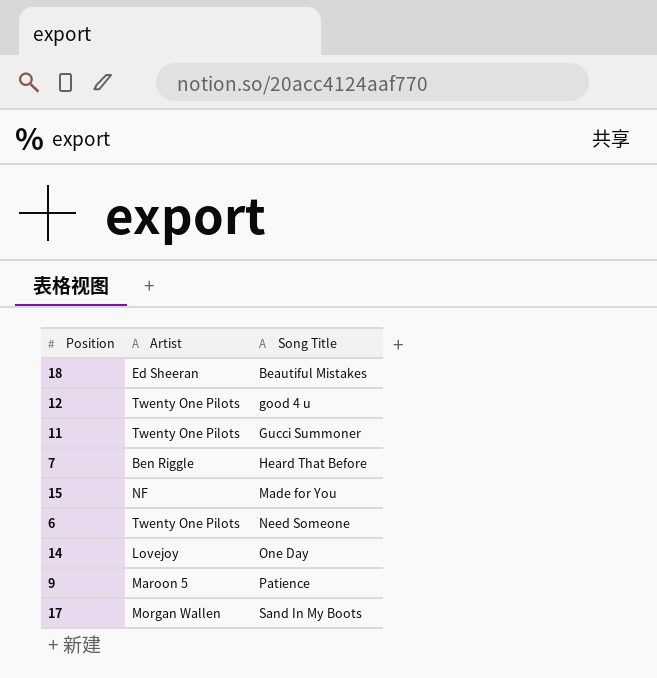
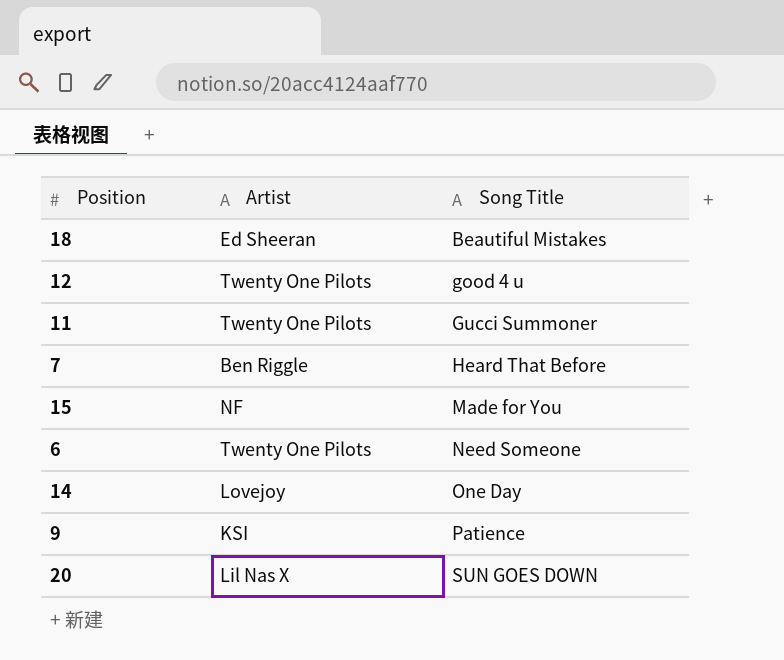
row 17: Morgan Wallen | Sand In My Boots -> none
9 | Artist: Maroon 5 -> KSI
row 20: none -> Lil Nas X | SUN GOES DOWN

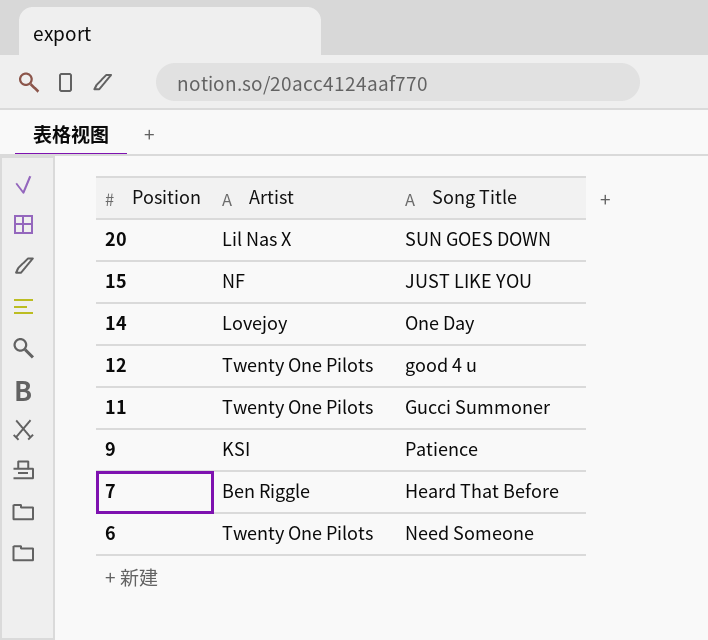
row order: Song Title ascending -> Position descending
row 18: Ed Sheeran | Beautiful Mistakes -> none
15 | Song Title: Made for You -> JUST LIKE YOU

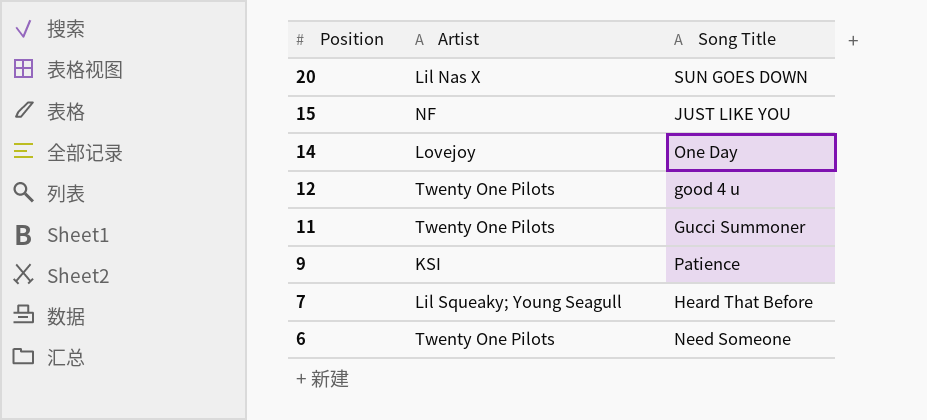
7 | Artist: Ben Riggle -> Lil Squeaky; Young Seagull

